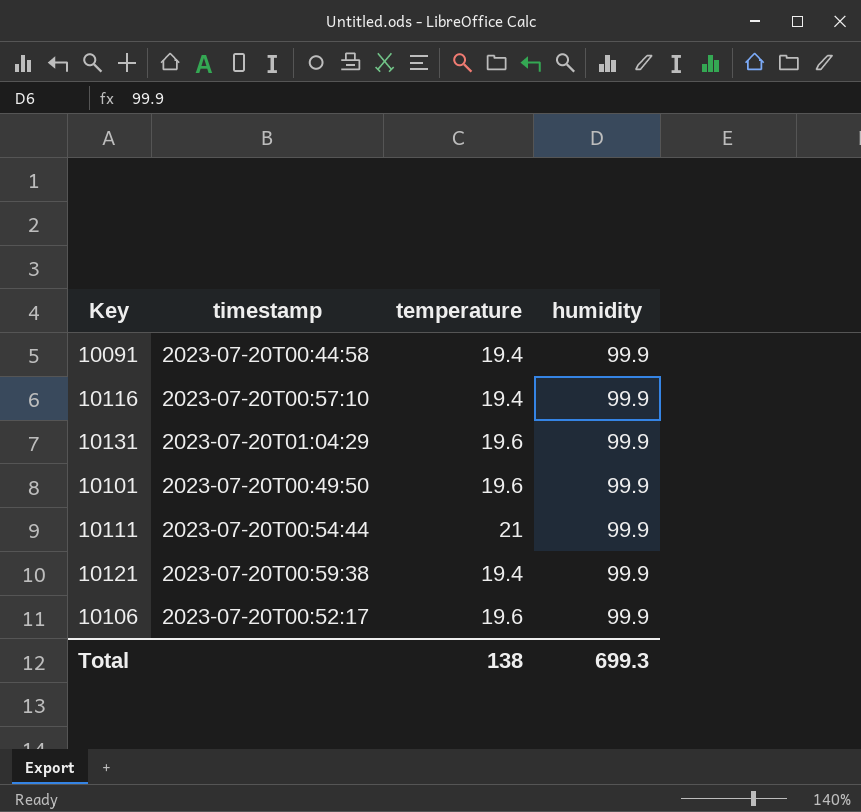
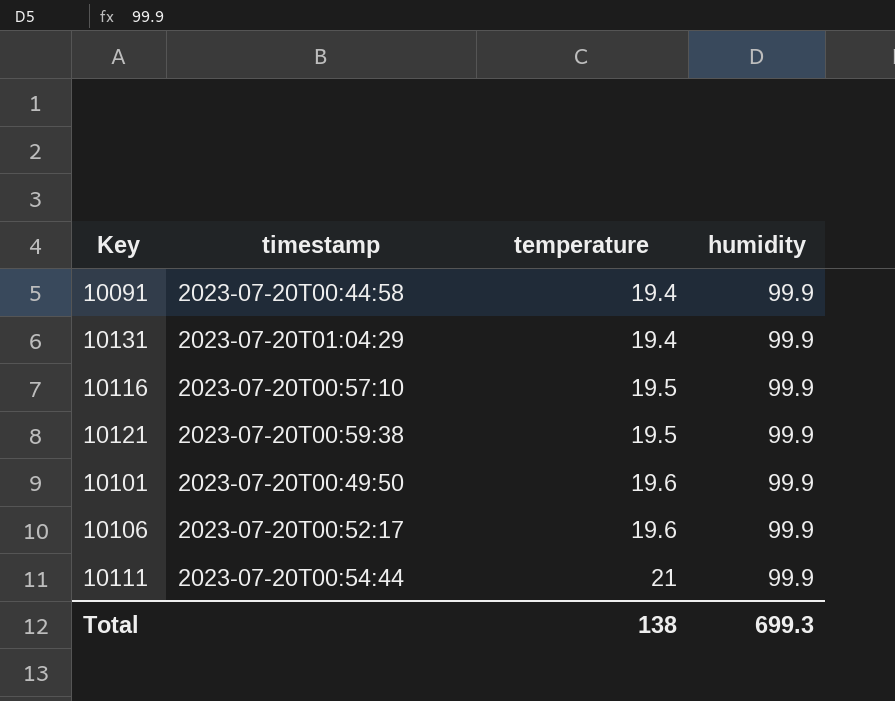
row order: none -> temperature ascending
10131 | temperature: 19.6 -> 19.4
10116 | temperature: 19.4 -> 19.5
10121 | temperature: 19.4 -> 19.5

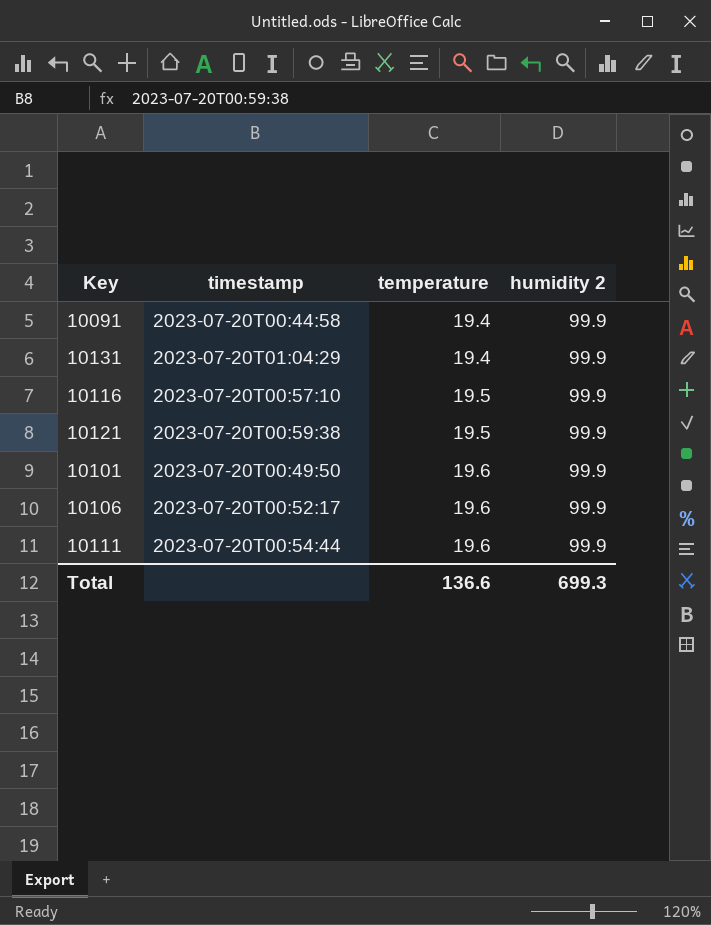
column name: humidity -> humidity 2
10111 | temperature: 21 -> 19.6
Total | temperature: 138 -> 136.6

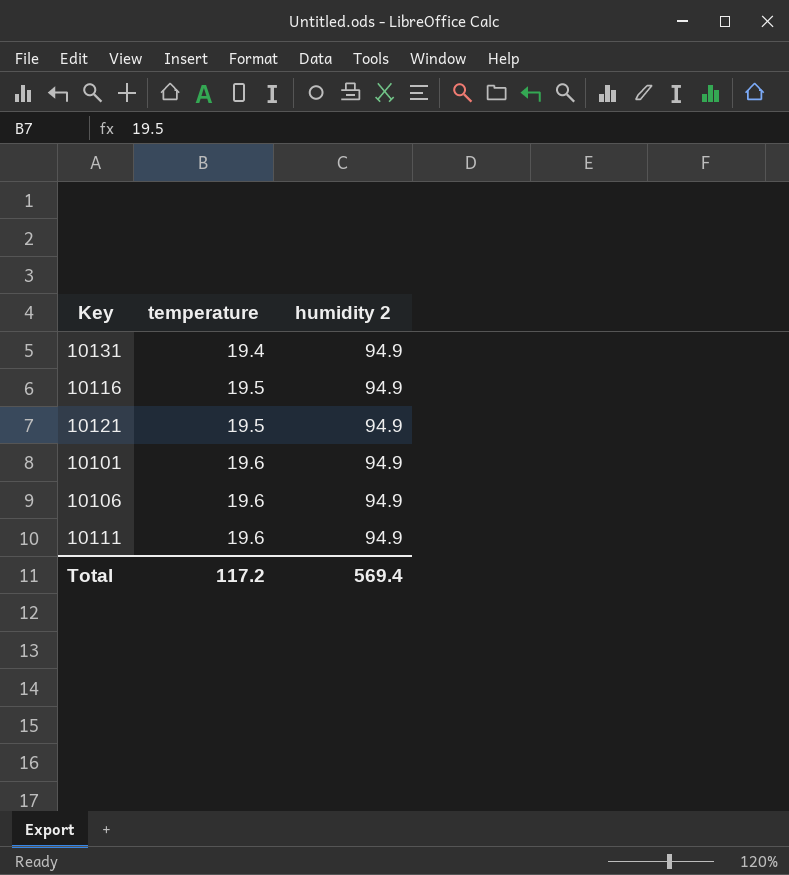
column timestamp | position: 2 -> none
row 10091: 2023-07-20T00:44:58 | 19.4 | 99.9 -> none
10131 | humidity 2: 99.9 -> 94.9
10116 | humidity 2: 99.9 -> 94.9
10121 | humidity 2: 99.9 -> 94.9
10101 | humidity 2: 99.9 -> 94.9
10106 | humidity 2: 99.9 -> 94.9
10111 | humidity 2: 99.9 -> 94.9
Total | temperature: 136.6 -> 117.2
Total | humidity 2: 699.3 -> 569.4

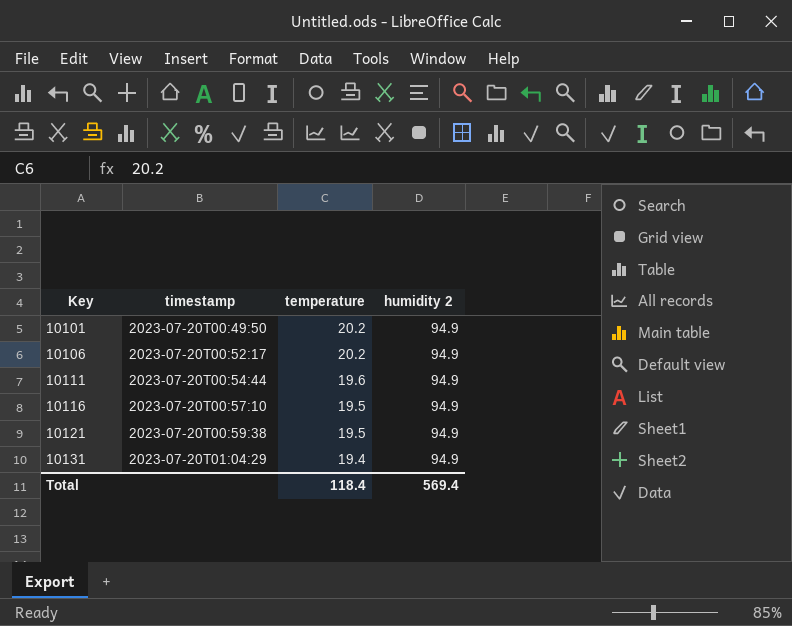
row order: temperature ascending -> Key ascending
column timestamp | position: none -> 2
10101 | temperature: 19.6 -> 20.2
10106 | temperature: 19.6 -> 20.2
Total | temperature: 117.2 -> 118.4

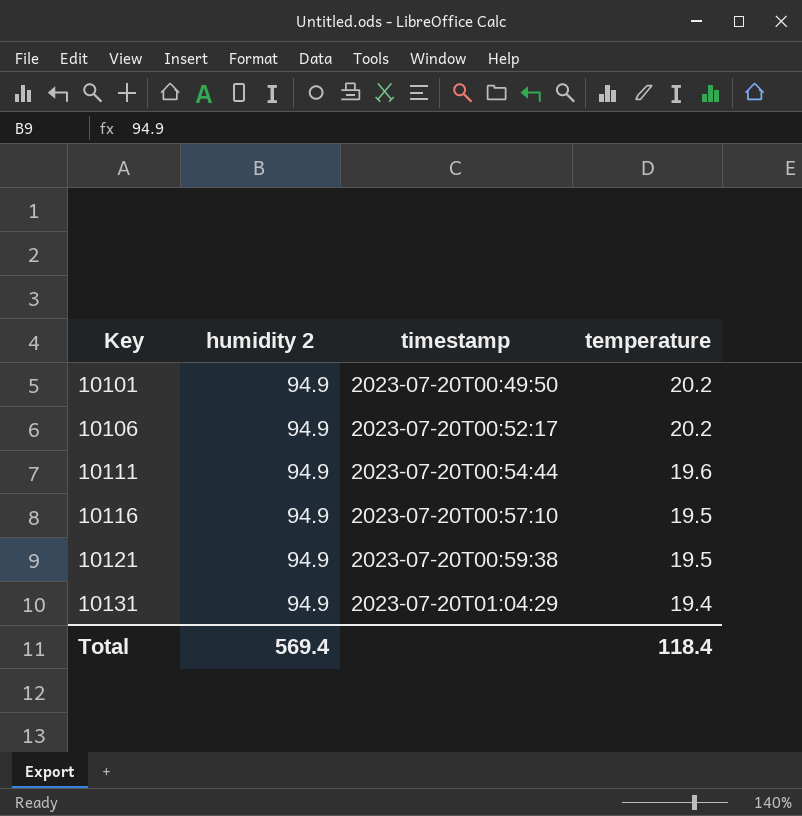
column humidity 2 | position: 4 -> 2

